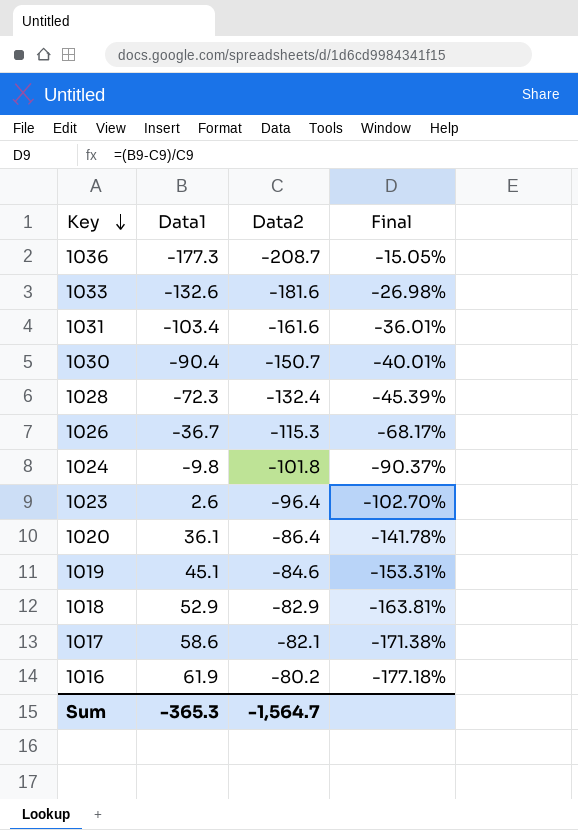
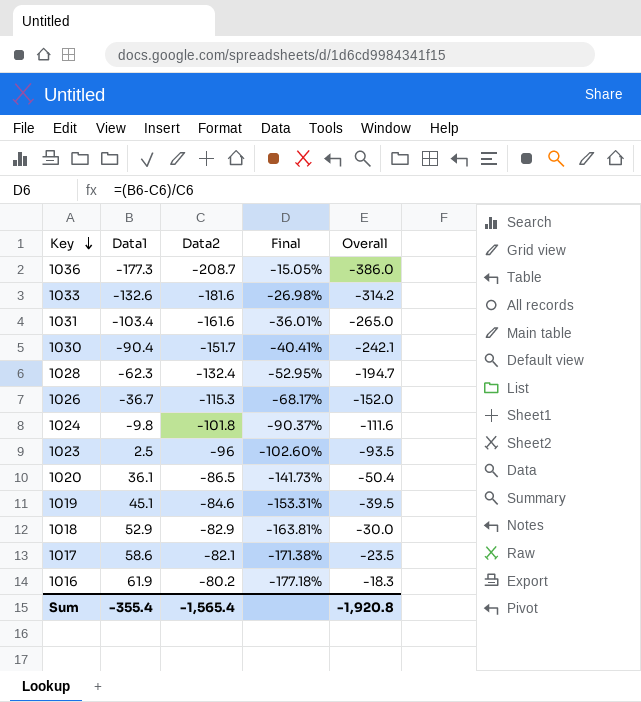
column Overall | formula: none -> [Data1] + [Data2]
1030 | Data2: -150.7 -> -151.7
1030 | Final: -40.01% -> -40.41%
1028 | Data1: -72.3 -> -62.3
1028 | Final: -45.39% -> -52.95%
1023 | Data1: 2.6 -> 2.5
1023 | Data2: -96.4 -> -96
1023 | Final: -102.70% -> -102.60%
1020 | Data2: -86.4 -> -86.5
1020 | Final: -141.78% -> -141.73%
Sum | Data1: -365.3 -> -355.4
Sum | Data2: -1,564.7 -> -1,565.4

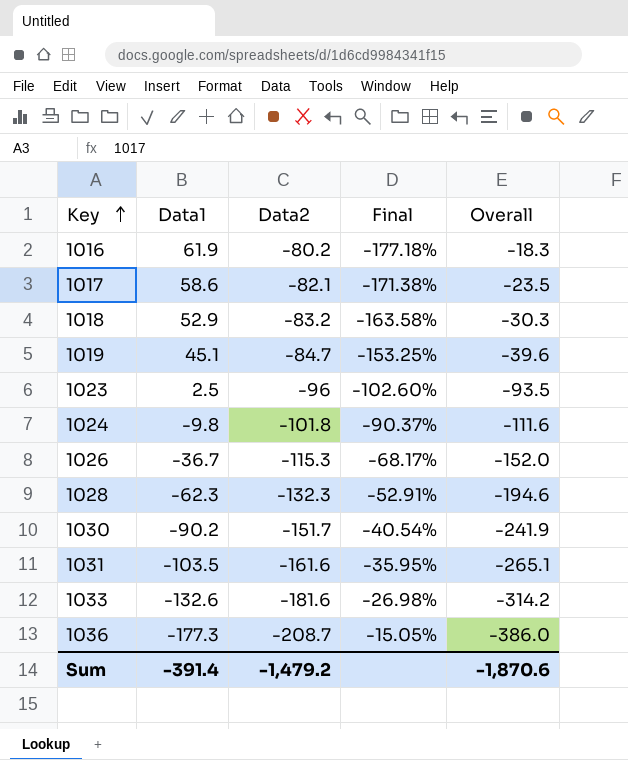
row order: Key descending -> Key ascending
row 1020: 36.1 | -86.5 | -141.73% | -50.4 -> none
1018 | Data2: -82.9 -> -83.2
1018 | Final: -163.81% -> -163.58%
1018 | Overall: -30.0 -> -30.3
1019 | Data2: -84.6 -> -84.7
1019 | Final: -153.31% -> -153.25%
1019 | Overall: -39.5 -> -39.6
1028 | Data2: -132.4 -> -132.3
1028 | Final: -52.95% -> -52.91%
1028 | Overall: -194.7 -> -194.6
1030 | Data1: -90.4 -> -90.2
1030 | Final: -40.41% -> -40.54%
1030 | Overall: -242.1 -> -241.9
1031 | Data1: -103.4 -> -103.5
1031 | Final: -36.01% -> -35.95%
1031 | Overall: -265.0 -> -265.1
Sum | Data1: -355.4 -> -391.4
Sum | Data2: -1,565.4 -> -1,479.2
Sum | Overall: -1,920.8 -> -1,870.6

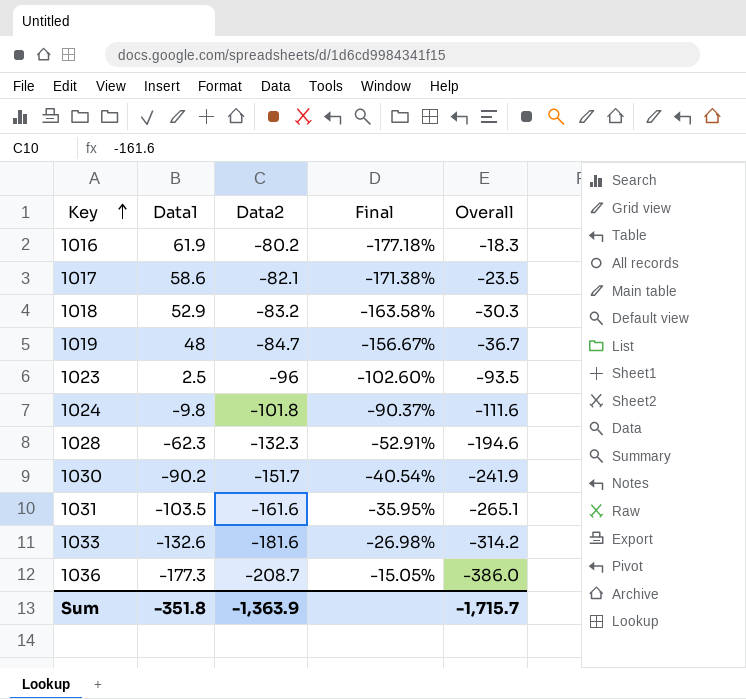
row 1026: -36.7 | -115.3 | -68.17% | -152.0 -> none
1019 | Data1: 45.1 -> 48
1019 | Final: -153.25% -> -156.67%
1019 | Overall: -39.6 -> -36.7
Sum | Data1: -391.4 -> -351.8
Sum | Data2: -1,479.2 -> -1,363.9
Sum | Overall: -1,870.6 -> -1,715.7

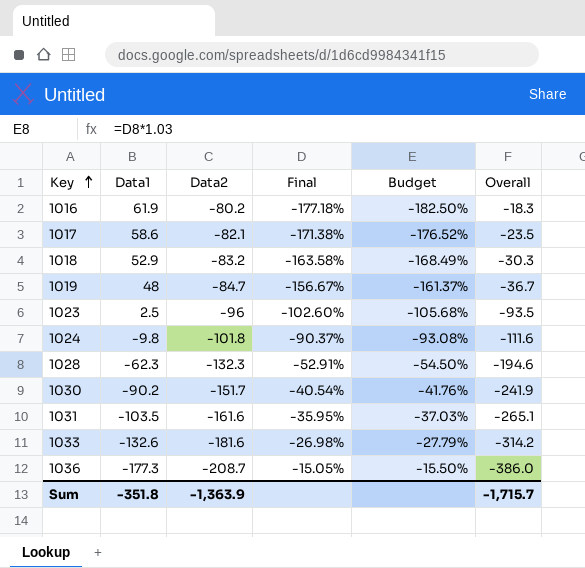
column Budget | formula: none -> [Final] * 1.03

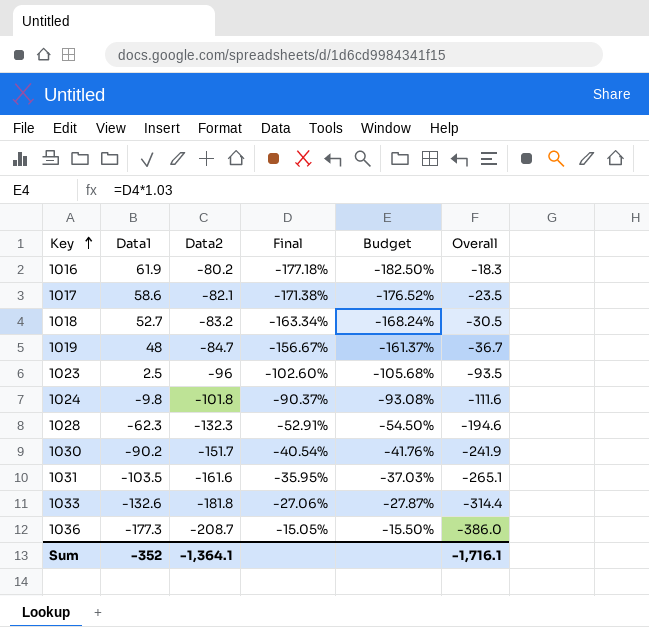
1018 | Data1: 52.9 -> 52.7
1018 | Final: -163.58% -> -163.34%
1018 | Budget: -168.49% -> -168.24%
1018 | Overall: -30.3 -> -30.5
1033 | Data2: -181.6 -> -181.8
1033 | Final: -26.98% -> -27.06%
1033 | Budget: -27.79% -> -27.87%
1033 | Overall: -314.2 -> -314.4
Sum | Data1: -351.8 -> -352
Sum | Data2: -1,363.9 -> -1,364.1
Sum | Overall: -1,715.7 -> -1,716.1

